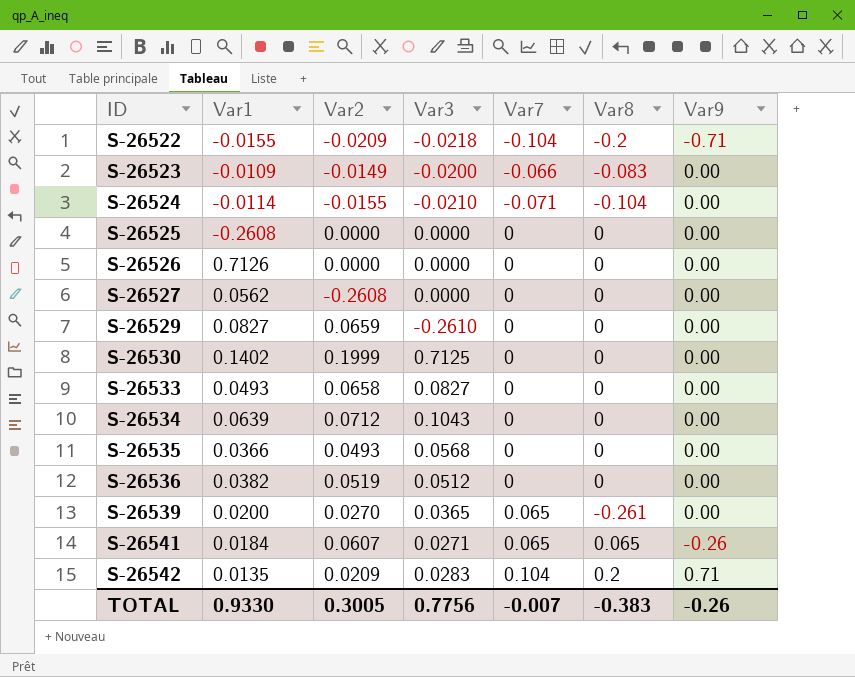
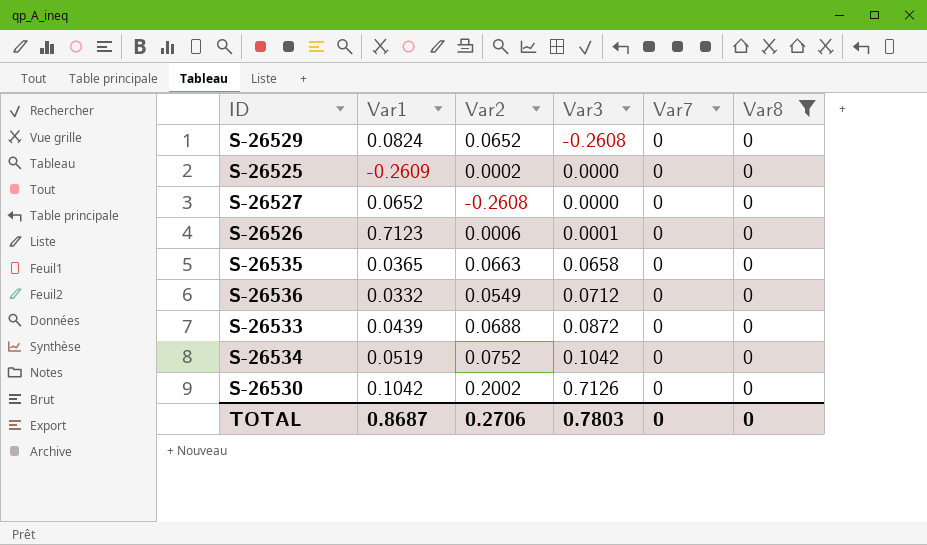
filter: none -> Var8 = 0
row order: ID ascending -> Var3 ascending
column Var9 | position: 7 -> none
S-26529 | Var1: 0.0827 -> 0.0824
S-26529 | Var2: 0.0659 -> 0.0652
S-26529 | Var3: -0.2610 -> -0.2608
S-26525 | Var1: -0.2608 -> -0.2609
S-26525 | Var2: 0.0000 -> 0.0002
S-26527 | Var1: 0.0562 -> 0.0652
S-26526 | Var1: 0.7126 -> 0.7123
S-26526 | Var2: 0.0000 -> 0.0006
S-26526 | Var3: 0.0000 -> 0.0001
S-26535 | Var1: 0.0366 -> 0.0365
S-26535 | Var2: 0.0493 -> 0.0663
S-26535 | Var3: 0.0568 -> 0.0658
S-26536 | Var1: 0.0382 -> 0.0332
S-26536 | Var2: 0.0519 -> 0.0549
S-26536 | Var3: 0.0512 -> 0.0712
S-26533 | Var1: 0.0493 -> 0.0439
S-26533 | Var2: 0.0658 -> 0.0688
S-26533 | Var3: 0.0827 -> 0.0872
S-26534 | Var1: 0.0639 -> 0.0519
S-26534 | Var2: 0.0712 -> 0.0752
S-26534 | Var3: 0.1043 -> 0.1042
S-26530 | Var1: 0.1402 -> 0.1042
S-26530 | Var2: 0.1999 -> 0.2002
S-26530 | Var3: 0.7125 -> 0.7126
TOTAL | Var1: 0.9330 -> 0.8687
TOTAL | Var2: 0.3005 -> 0.2706
TOTAL | Var3: 0.7756 -> 0.7803
TOTAL | Var7: -0.007 -> 0
TOTAL | Var8: -0.383 -> 0

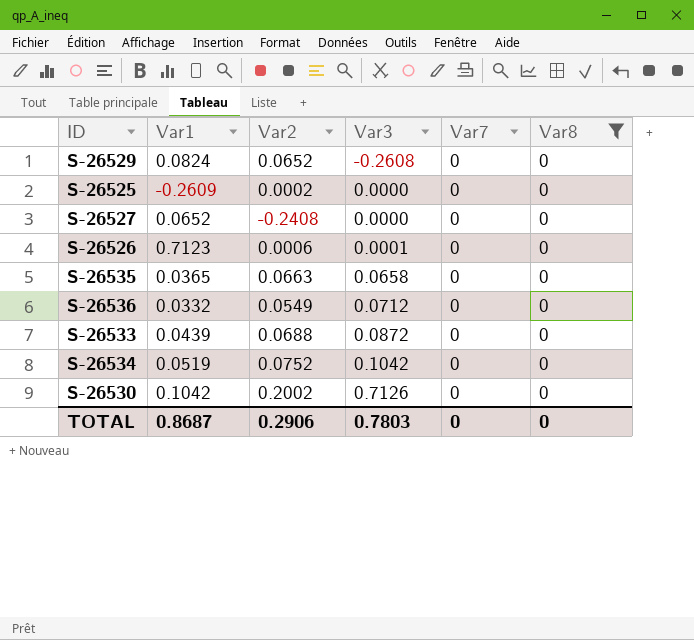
S-26527 | Var2: -0.2608 -> -0.2408
TOTAL | Var2: 0.2706 -> 0.2906

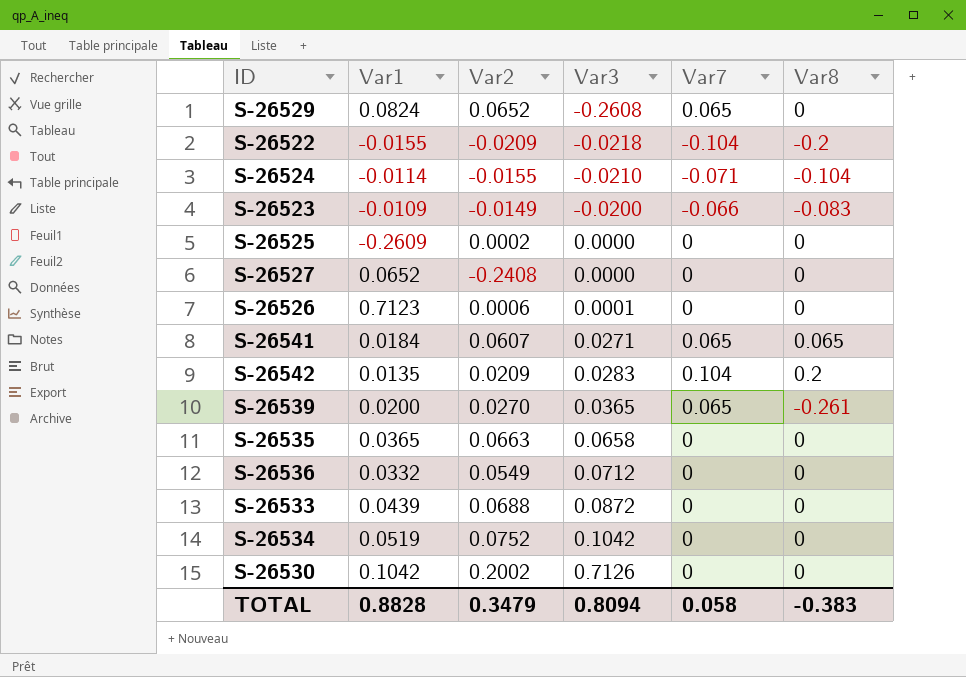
filter: Var8 = 0 -> none
S-26529 | Var7: 0 -> 0.065
TOTAL | Var1: 0.8687 -> 0.8828
TOTAL | Var2: 0.2906 -> 0.3479
TOTAL | Var3: 0.7803 -> 0.8094
TOTAL | Var7: 0 -> 0.058
TOTAL | Var8: 0 -> -0.383

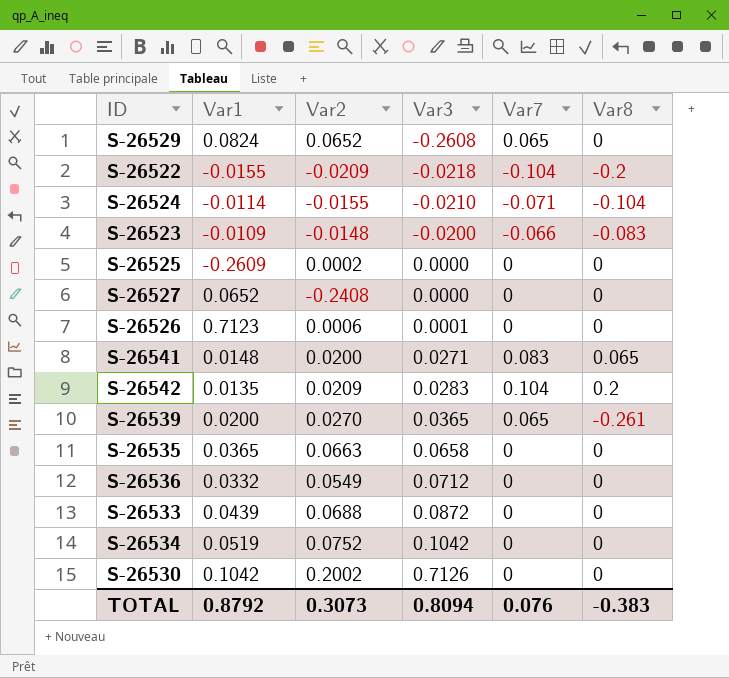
S-26523 | Var2: -0.0149 -> -0.0148
S-26541 | Var1: 0.0184 -> 0.0148
S-26541 | Var2: 0.0607 -> 0.0200
S-26541 | Var7: 0.065 -> 0.083
TOTAL | Var1: 0.8828 -> 0.8792
TOTAL | Var2: 0.3479 -> 0.3073
TOTAL | Var7: 0.058 -> 0.076

